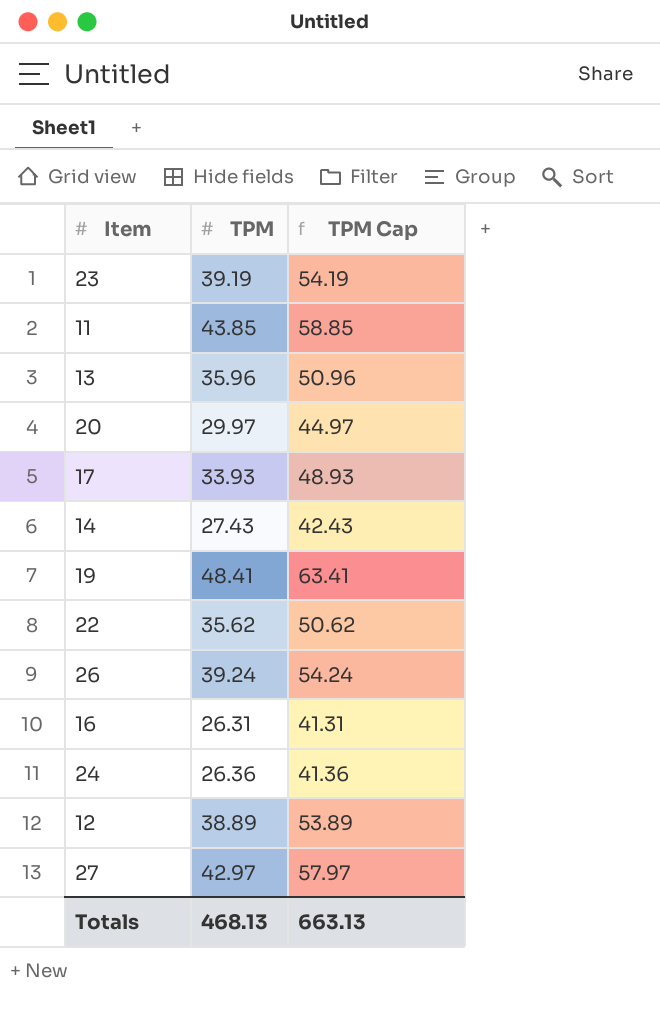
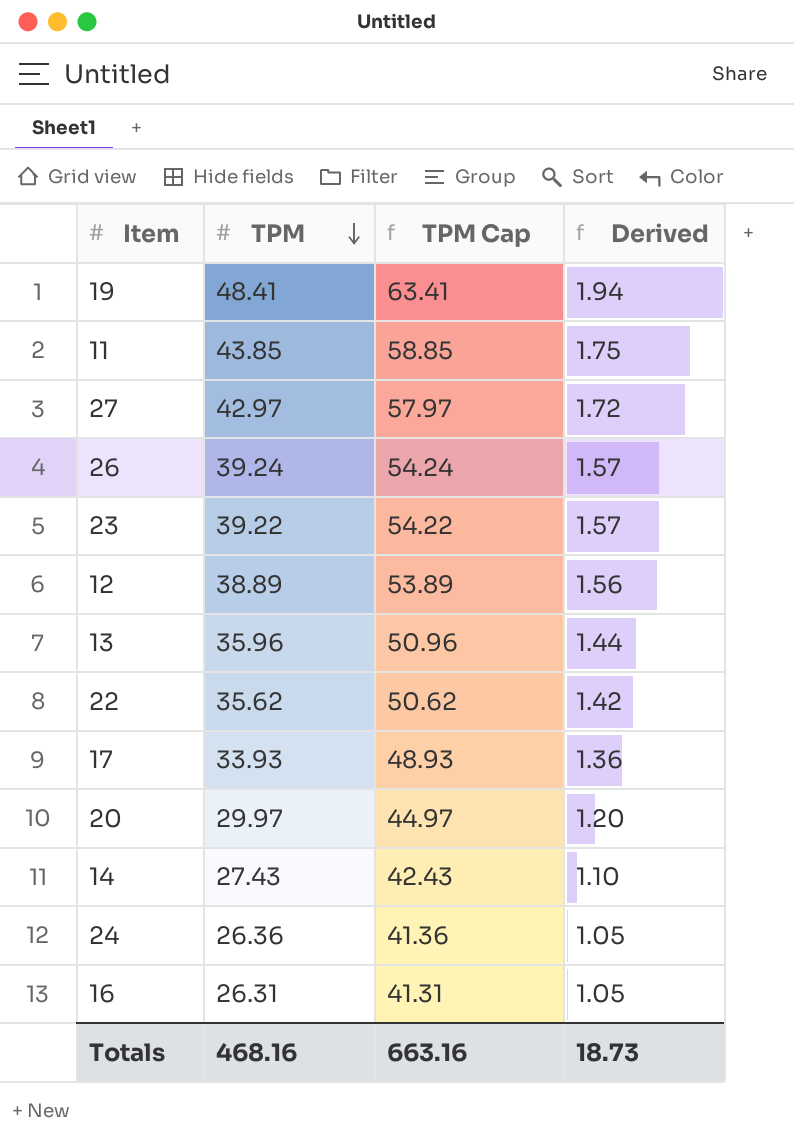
row order: none -> TPM descending
column Derived | formula: none -> [TPM] * 0.04
23 | TPM: 39.19 -> 39.22
23 | TPM Cap: 54.19 -> 54.22
Totals | TPM: 468.13 -> 468.16
Totals | TPM Cap: 663.13 -> 663.16

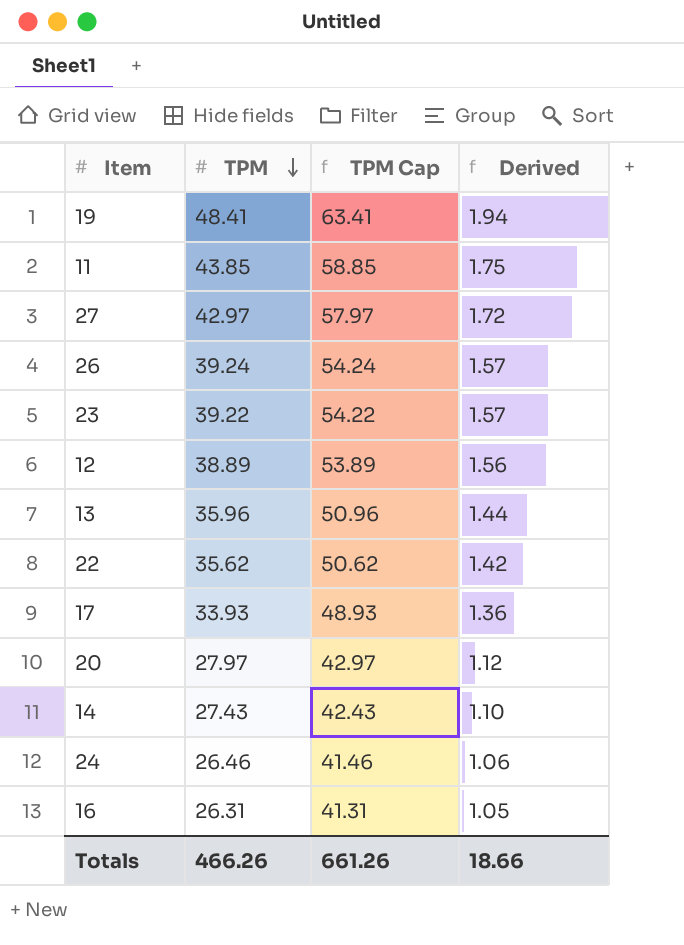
20 | TPM: 29.97 -> 27.97
20 | TPM Cap: 44.97 -> 42.97
20 | Derived: 1.20 -> 1.12
24 | TPM: 26.36 -> 26.46
24 | TPM Cap: 41.36 -> 41.46
24 | Derived: 1.05 -> 1.06
Totals | TPM: 468.16 -> 466.26
Totals | TPM Cap: 663.16 -> 661.26
Totals | Derived: 18.73 -> 18.66

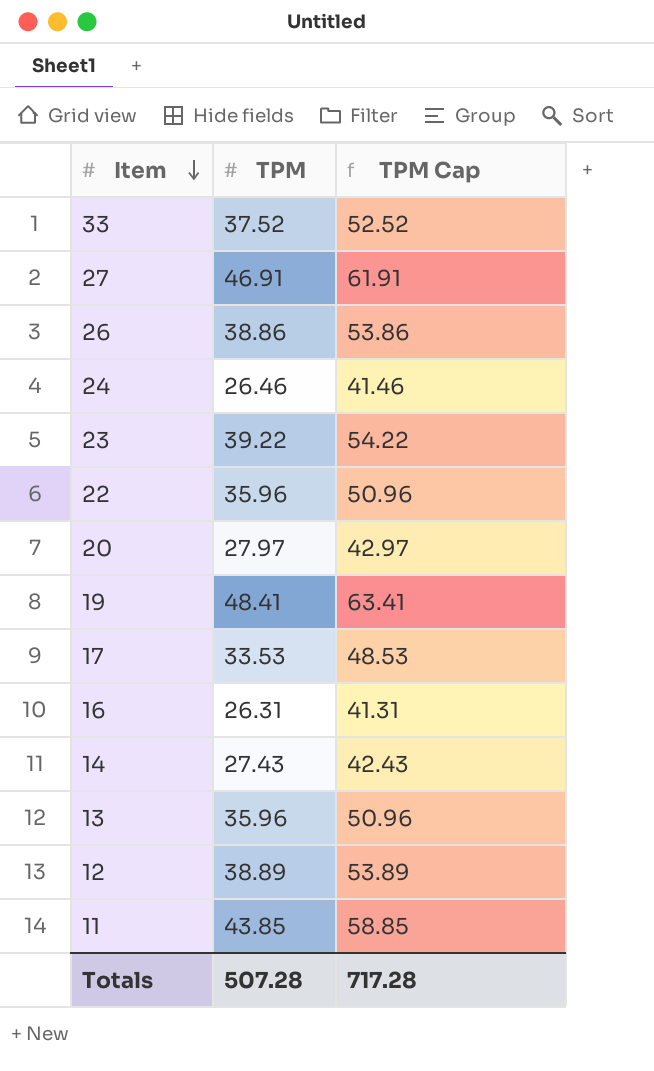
row order: TPM descending -> Item descending
column Derived | formula: [TPM] * 0.04 -> none
row 33: none -> 37.52 | 52.52
27 | TPM: 42.97 -> 46.91
27 | TPM Cap: 57.97 -> 61.91
26 | TPM: 39.24 -> 38.86
26 | TPM Cap: 54.24 -> 53.86
22 | TPM: 35.62 -> 35.96
22 | TPM Cap: 50.62 -> 50.96
17 | TPM: 33.93 -> 33.53
17 | TPM Cap: 48.93 -> 48.53
Totals | TPM: 466.26 -> 507.28
Totals | TPM Cap: 661.26 -> 717.28

